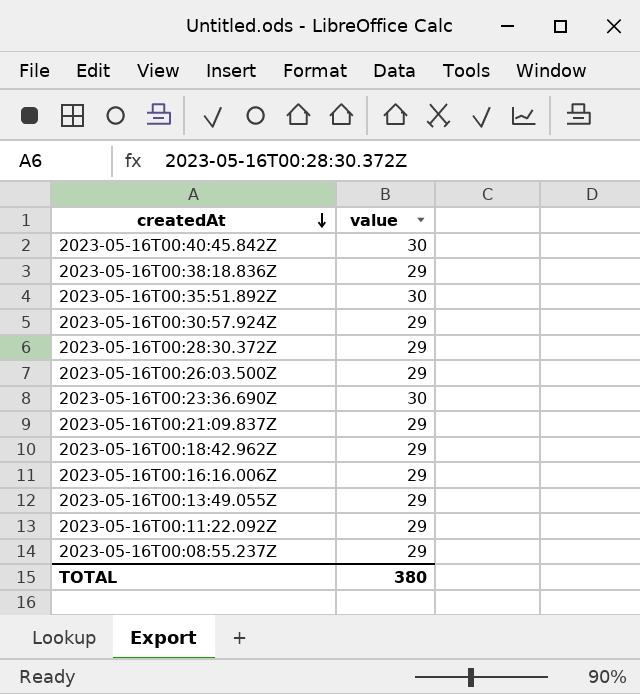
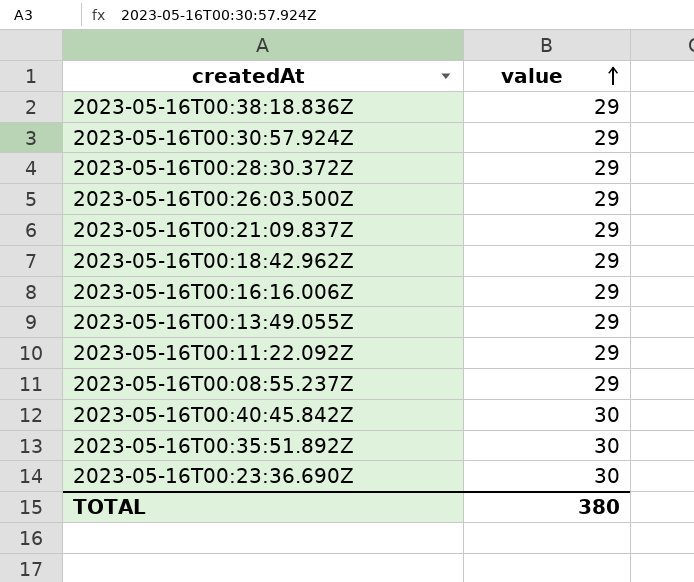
row order: createdAt descending -> value ascending

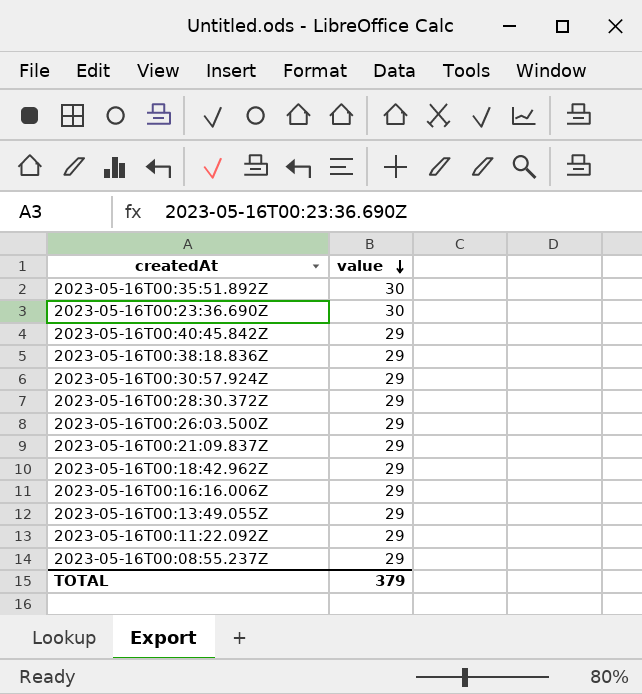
row order: value ascending -> value descending
2023-05-16T00:40:45.842Z | value: 30 -> 29
TOTAL | value: 380 -> 379

